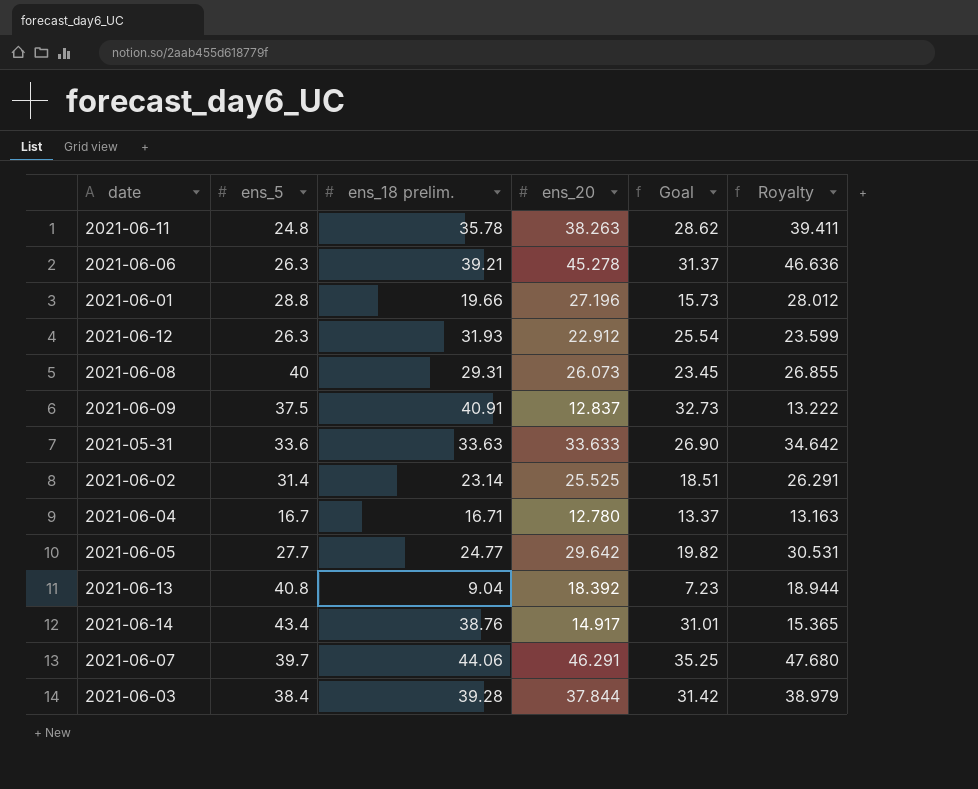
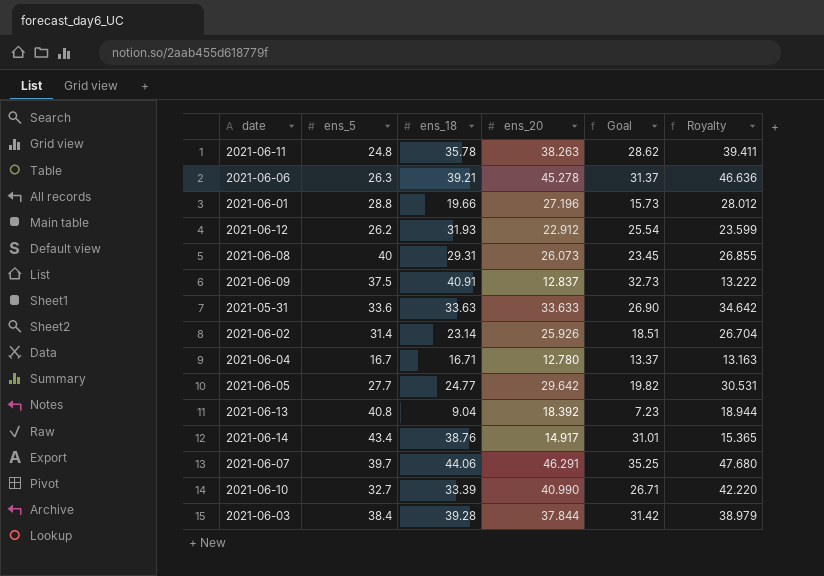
column name: ens_18 prelim. -> ens_18
2021-06-12 | ens_5: 26.3 -> 26.2
2021-06-02 | ens_20: 25.525 -> 25.926
2021-06-02 | Royalty: 26.291 -> 26.704
row 2021-06-10: none -> 32.7 | 33.39 | 40.990 | 26.71 | 42.220

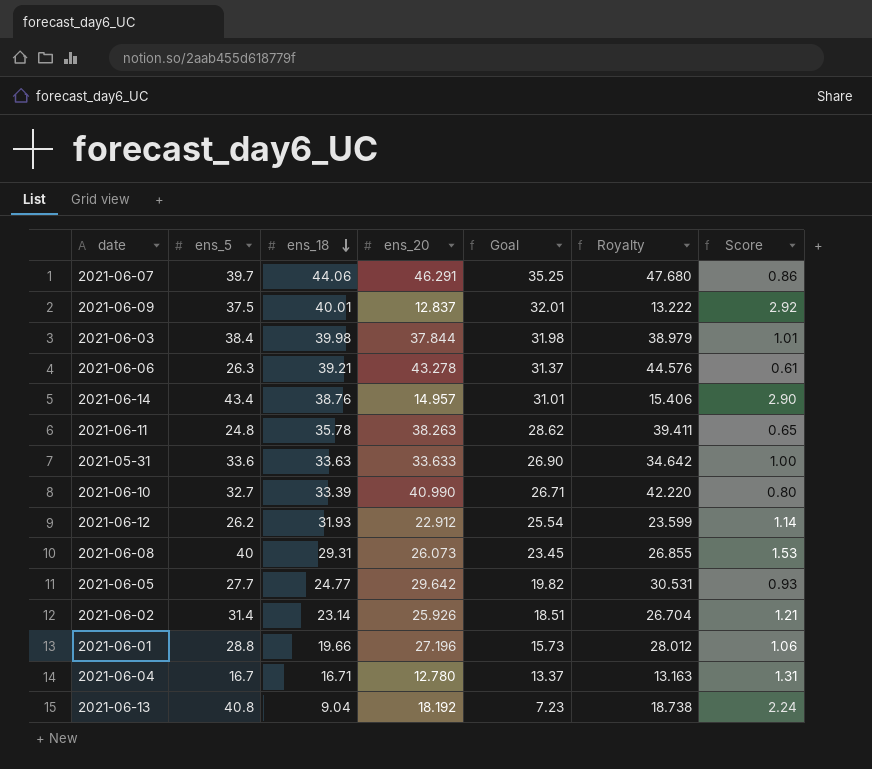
row order: none -> ens_18 descending
column Score | formula: none -> [ens_5] / [ens_20]
2021-06-09 | ens_18: 40.91 -> 40.01
2021-06-09 | Goal: 32.73 -> 32.01
2021-06-03 | ens_18: 39.28 -> 39.98
2021-06-03 | Goal: 31.42 -> 31.98
2021-06-06 | ens_20: 45.278 -> 43.278
2021-06-06 | Royalty: 46.636 -> 44.576
2021-06-14 | ens_20: 14.917 -> 14.957
2021-06-14 | Royalty: 15.365 -> 15.406
2021-06-13 | ens_20: 18.392 -> 18.192
2021-06-13 | Royalty: 18.944 -> 18.738

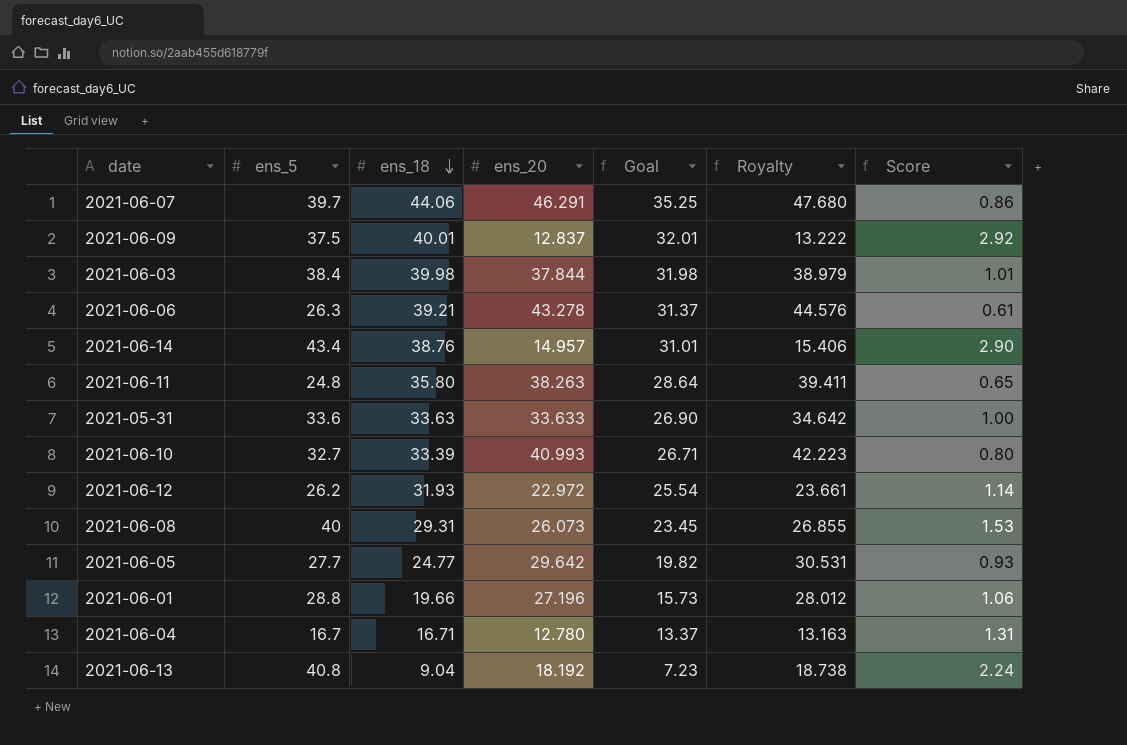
row 2021-06-02: 31.4 | 23.14 | 25.926 | 18.51 | 26.704 | 1.21 -> none
2021-06-11 | ens_18: 35.78 -> 35.80
2021-06-11 | Goal: 28.62 -> 28.64
2021-06-10 | ens_20: 40.990 -> 40.993
2021-06-10 | Royalty: 42.220 -> 42.223
2021-06-12 | ens_20: 22.912 -> 22.972
2021-06-12 | Royalty: 23.599 -> 23.661

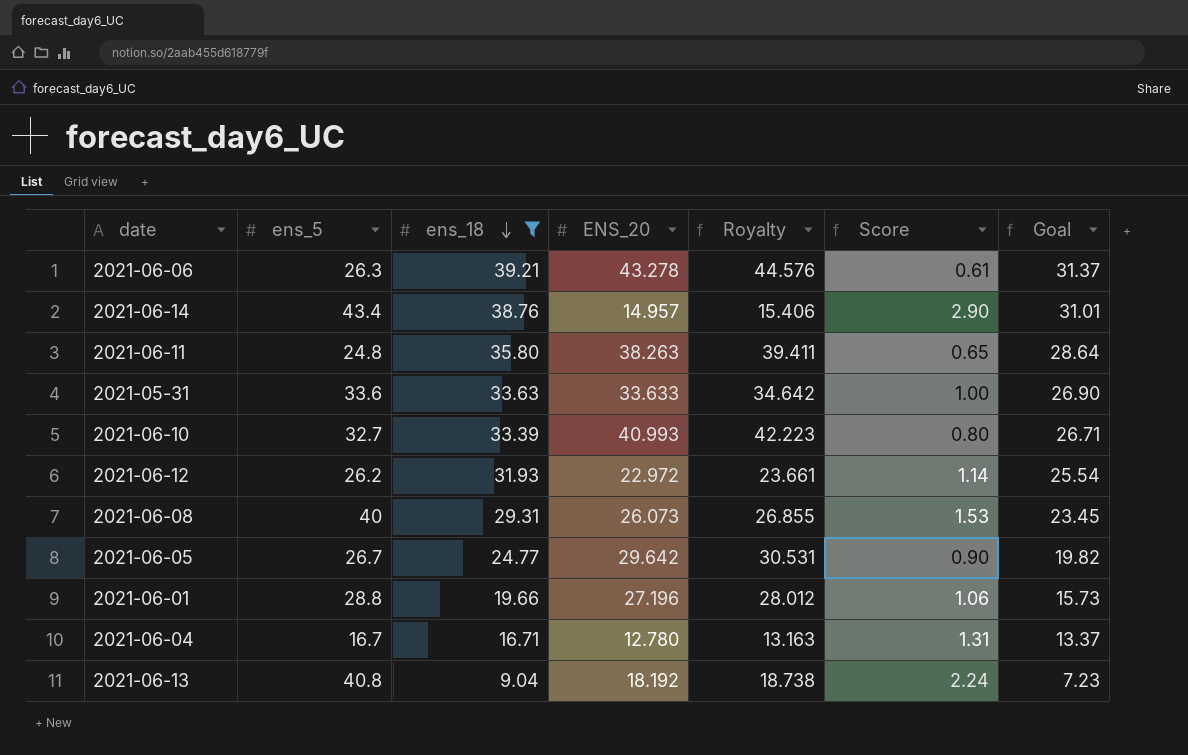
filter: none -> ens_18 <= 39.21
column name: ens_20 -> ENS_20
column Goal | position: 5 -> 7
2021-06-05 | ens_5: 27.7 -> 26.7
2021-06-05 | Score: 0.93 -> 0.90

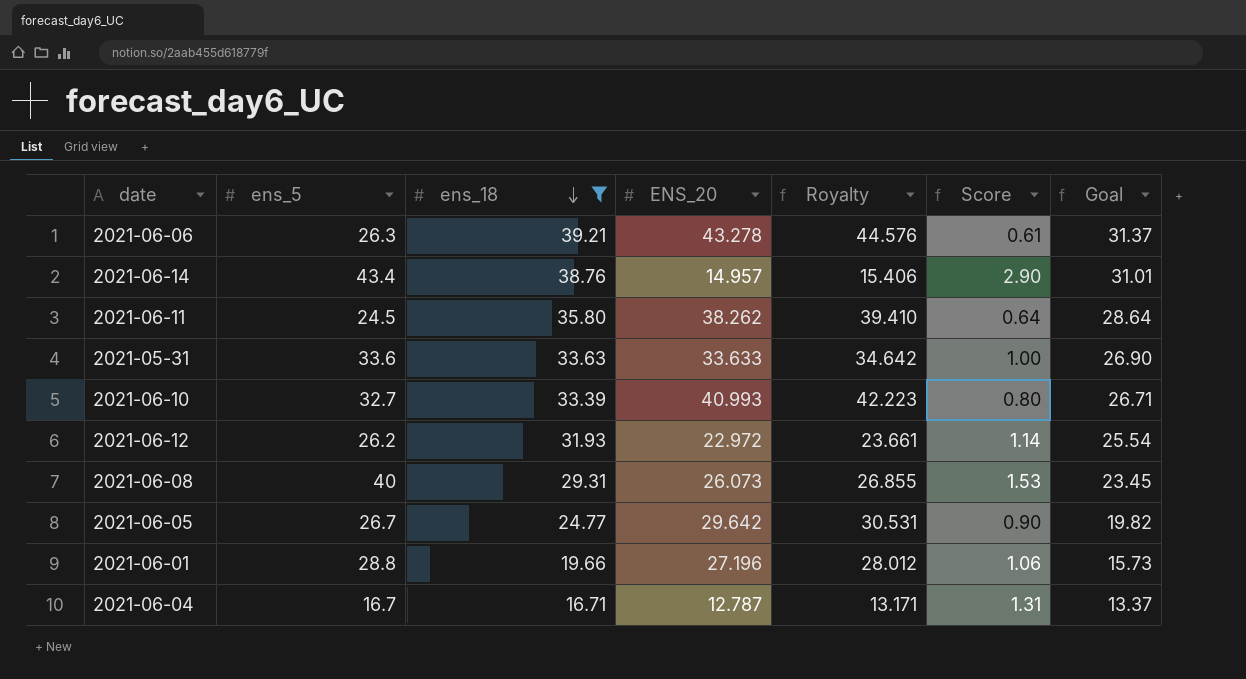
row 2021-06-13: 40.8 | 9.04 | 18.192 | 18.738 | 2.24 | 7.23 -> none
2021-06-11 | ens_5: 24.8 -> 24.5
2021-06-11 | ENS_20: 38.263 -> 38.262
2021-06-11 | Royalty: 39.411 -> 39.410
2021-06-11 | Score: 0.65 -> 0.64
2021-06-04 | ENS_20: 12.780 -> 12.787
2021-06-04 | Royalty: 13.163 -> 13.171

